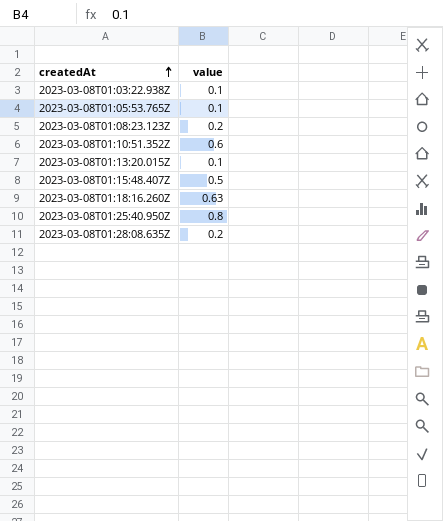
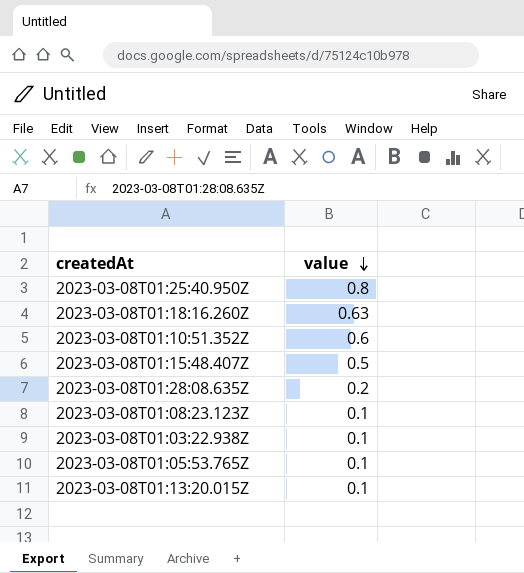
row order: createdAt ascending -> value descending
2023-03-08T01:08:23.123Z | value: 0.2 -> 0.1

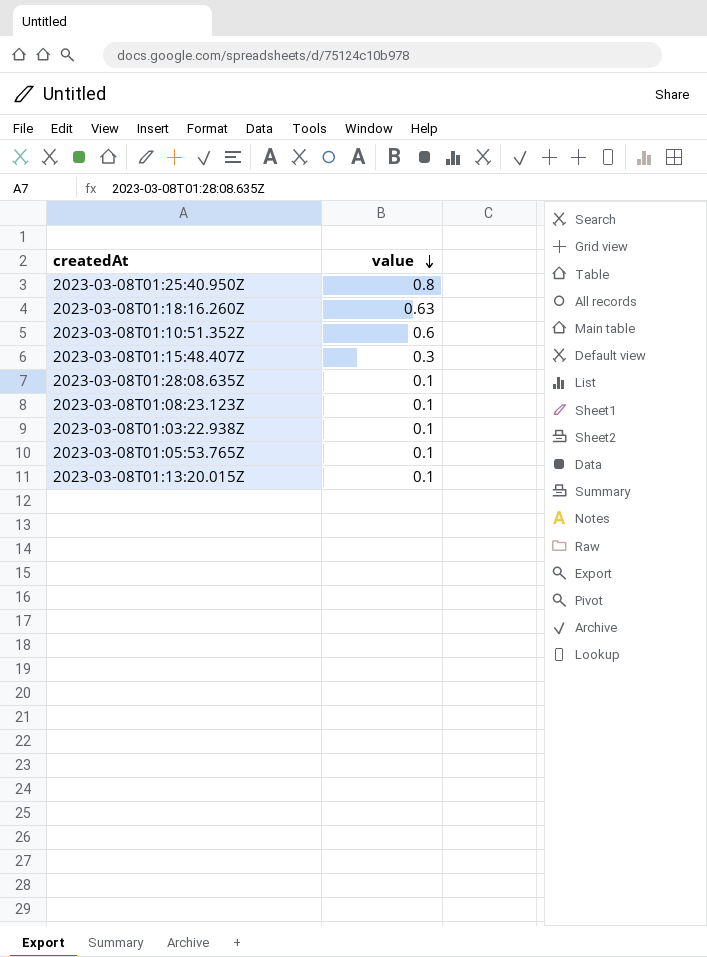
2023-03-08T01:15:48.407Z | value: 0.5 -> 0.3
2023-03-08T01:28:08.635Z | value: 0.2 -> 0.1

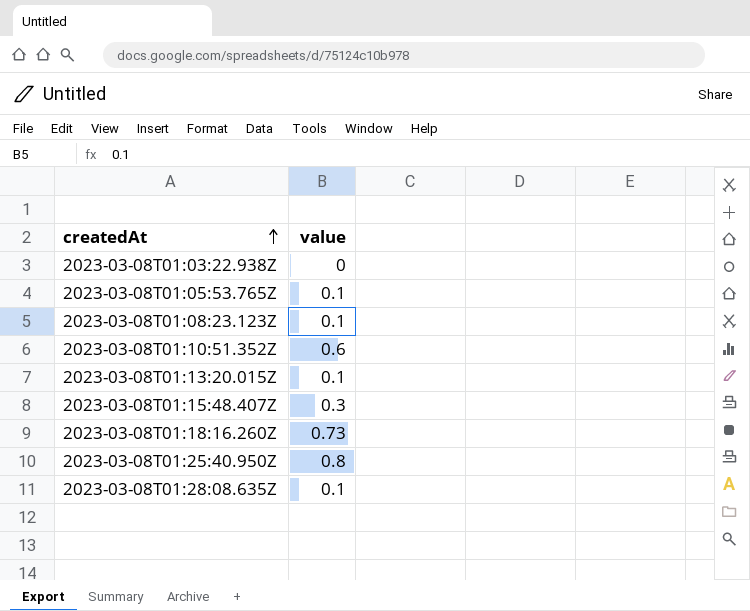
row order: value descending -> createdAt ascending
2023-03-08T01:03:22.938Z | value: 0.1 -> 0
2023-03-08T01:18:16.260Z | value: 0.63 -> 0.73

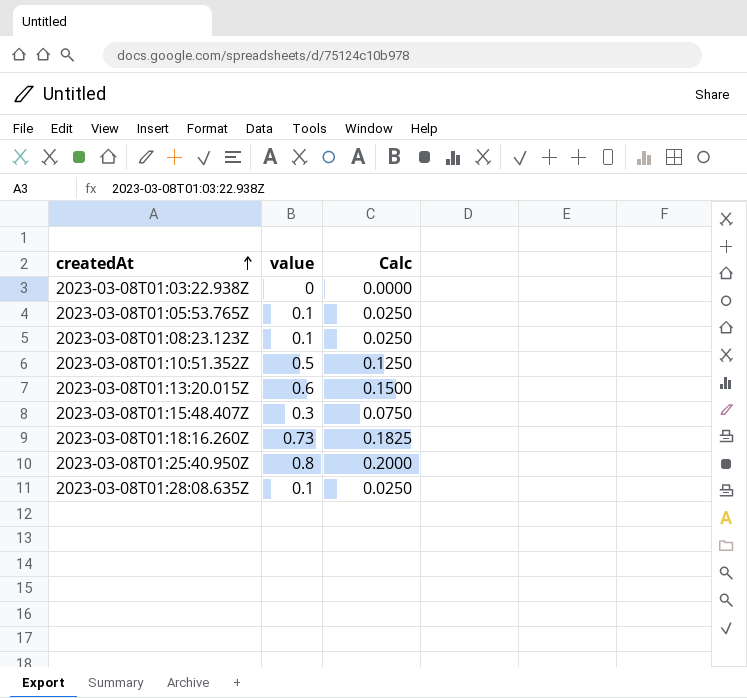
column Calc | formula: none -> [value] * 0.25
2023-03-08T01:10:51.352Z | value: 0.6 -> 0.5
2023-03-08T01:13:20.015Z | value: 0.1 -> 0.6

